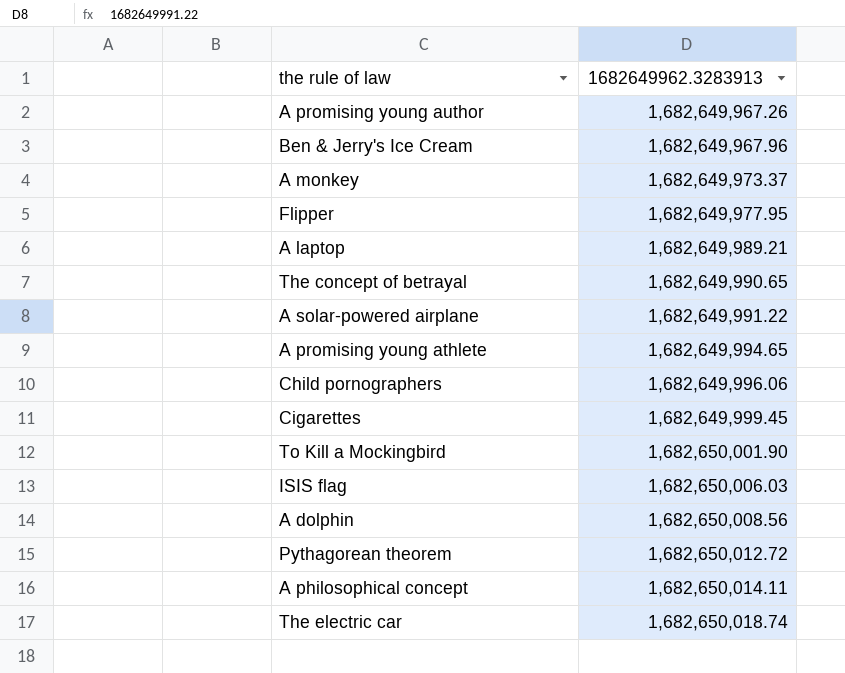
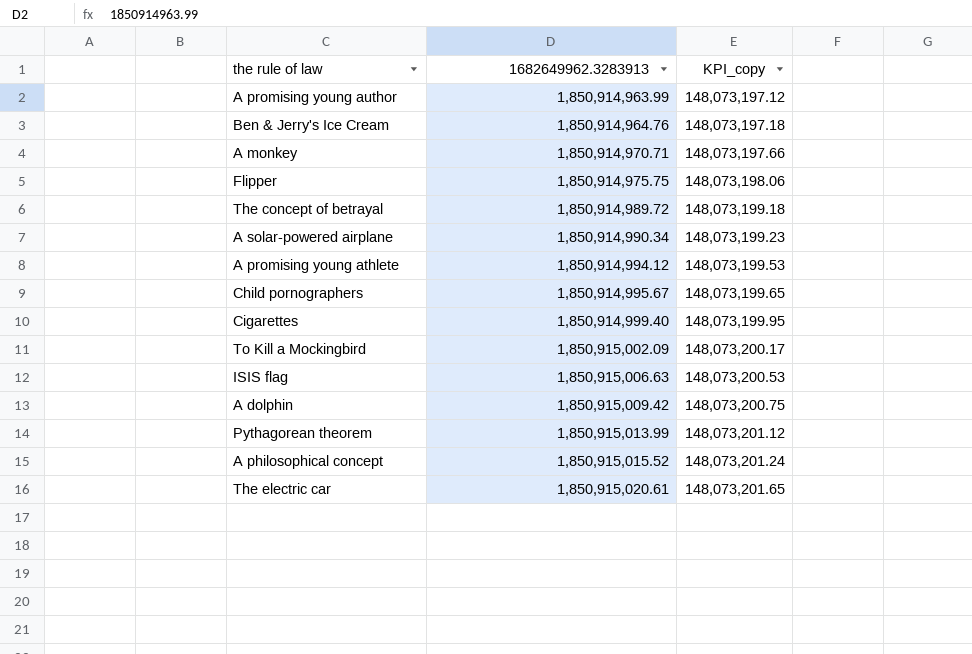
column KPI_copy | formula: none -> [1682649962.3283913] * 0.08
row A laptop: 1,682,649,989.21 -> none
A promising young author | 1682649962.3283913: 1,682,649,967.26 -> 1,850,914,963.99
Ben & Jerry's Ice Cream | 1682649962.3283913: 1,682,649,967.96 -> 1,850,914,964.76
A monkey | 1682649962.3283913: 1,682,649,973.37 -> 1,850,914,970.71
Flipper | 1682649962.3283913: 1,682,649,977.95 -> 1,850,914,975.75
The concept of betrayal | 1682649962.3283913: 1,682,649,990.65 -> 1,850,914,989.72
A solar-powered airplane | 1682649962.3283913: 1,682,649,991.22 -> 1,850,914,990.34
A promising young athlete | 1682649962.3283913: 1,682,649,994.65 -> 1,850,914,994.12
Child pornographers | 1682649962.3283913: 1,682,649,996.06 -> 1,850,914,995.67
Cigarettes | 1682649962.3283913: 1,682,649,999.45 -> 1,850,914,999.40
To Kill a Mockingbird | 1682649962.3283913: 1,682,650,001.90 -> 1,850,915,002.09
ISIS flag | 1682649962.3283913: 1,682,650,006.03 -> 1,850,915,006.63
A dolphin | 1682649962.3283913: 1,682,650,008.56 -> 1,850,915,009.42
Pythagorean theorem | 1682649962.3283913: 1,682,650,012.72 -> 1,850,915,013.99
A philosophical concept | 1682649962.3283913: 1,682,650,014.11 -> 1,850,915,015.52
The electric car | 1682649962.3283913: 1,682,650,018.74 -> 1,850,915,020.61

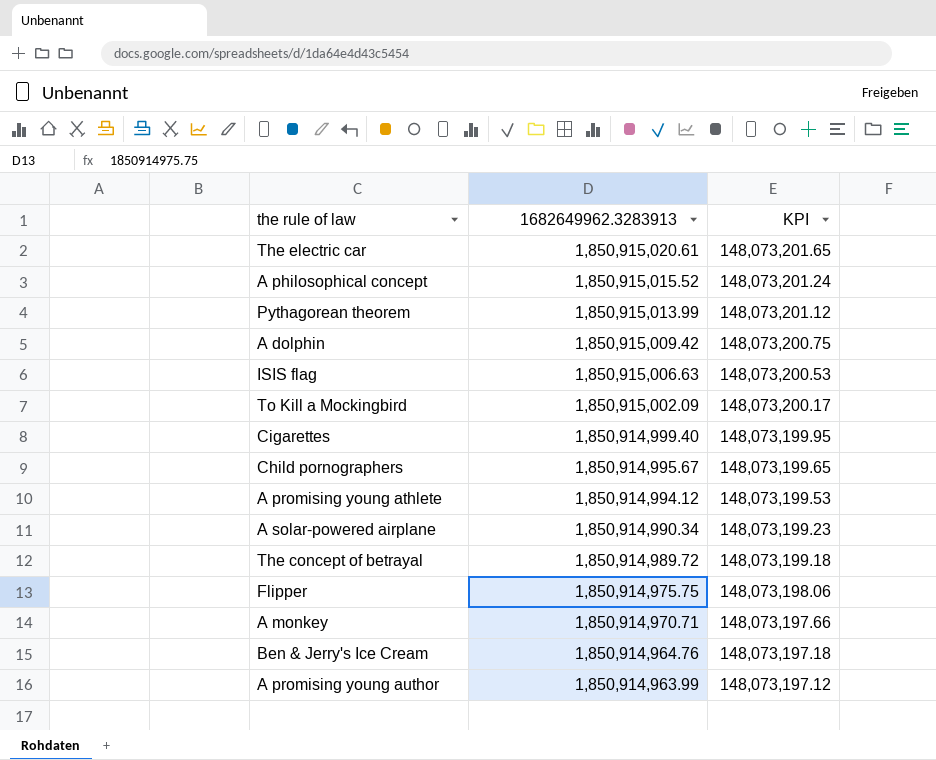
row order: 1682649962.3283913 ascending -> 1682649962.3283913 descending
column name: KPI_copy -> KPI

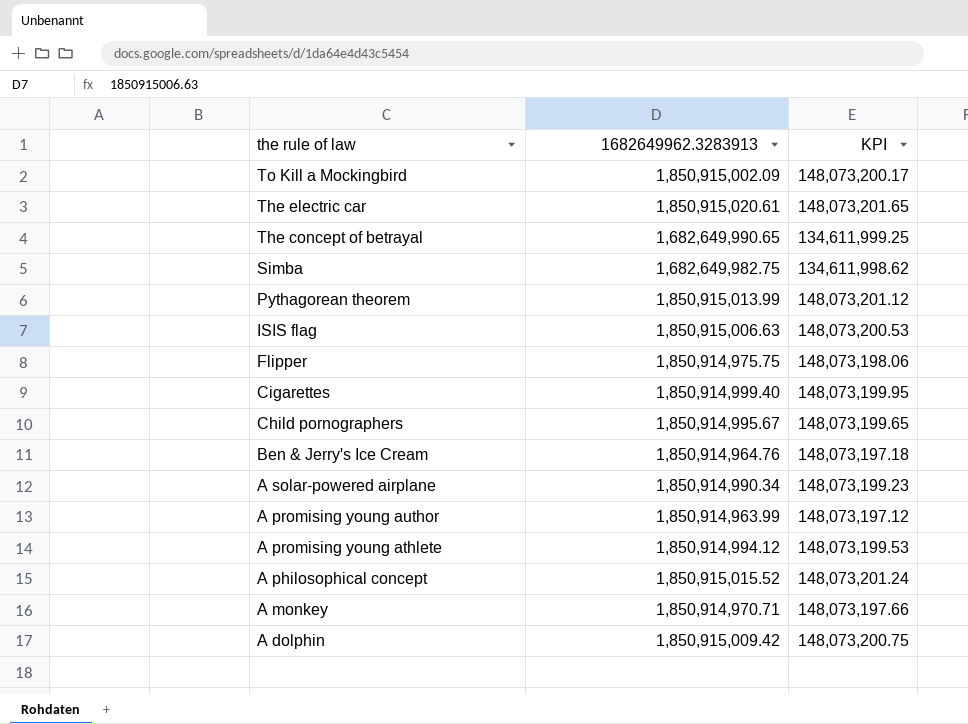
row order: 1682649962.3283913 descending -> the rule of law descending
The concept of betrayal | 1682649962.3283913: 1,850,914,989.72 -> 1,682,649,990.65
The concept of betrayal | KPI: 148,073,199.18 -> 134,611,999.25
row Simba: none -> 1,682,649,982.75 | 134,611,998.62

